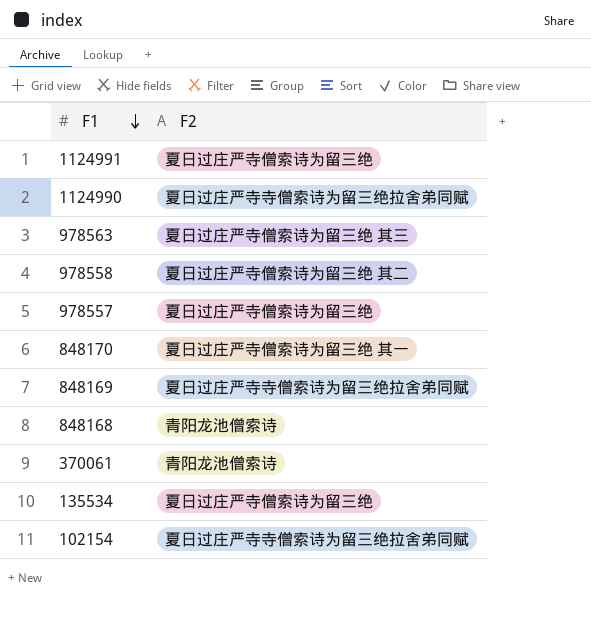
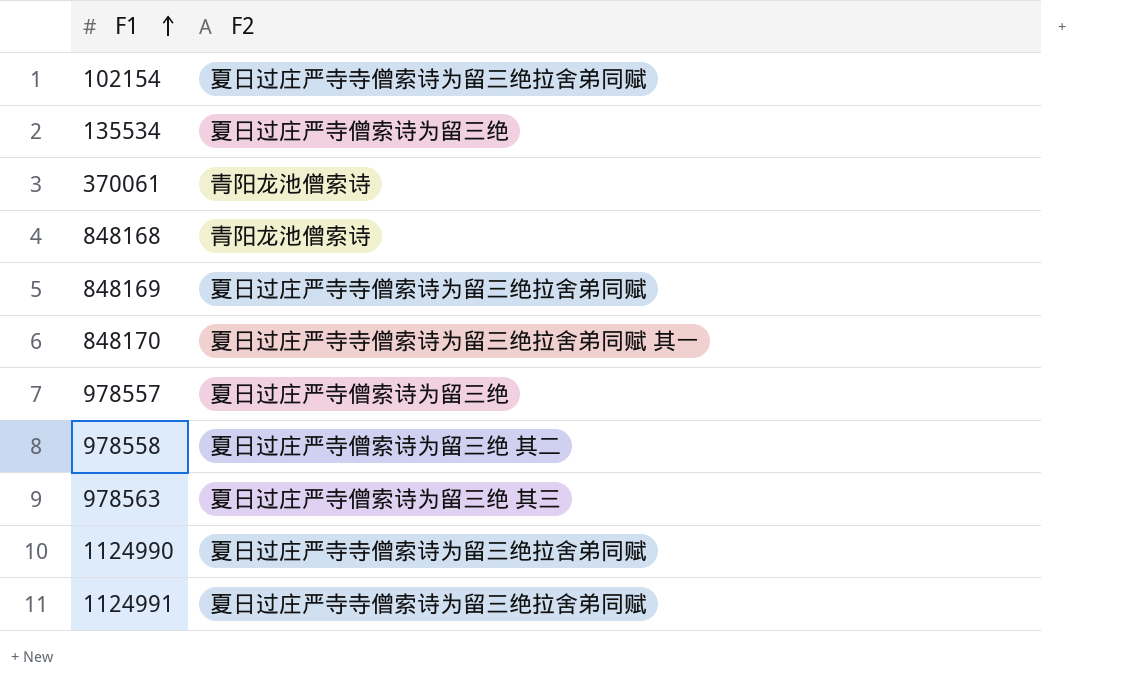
row order: F1 descending -> F1 ascending
848170 | F2: 夏日过庄严寺僧索诗为留三绝 其一 -> 夏日过庄严寺寺僧索诗为留三绝拉舍弟同赋 其一
1124991 | F2: 夏日过庄严寺僧索诗为留三绝 -> 夏日过庄严寺寺僧索诗为留三绝拉舍弟同赋

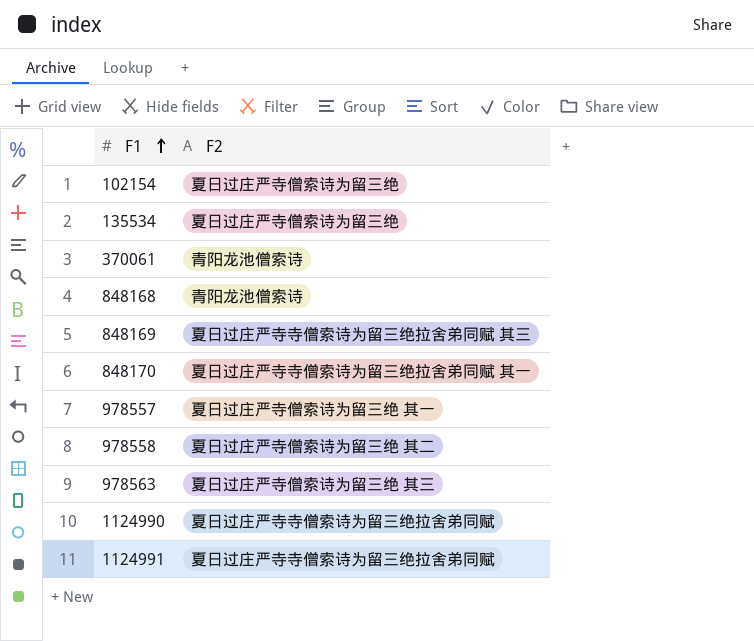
102154 | F2: 夏日过庄严寺寺僧索诗为留三绝拉舍弟同赋 -> 夏日过庄严寺僧索诗为留三绝
848169 | F2: 夏日过庄严寺寺僧索诗为留三绝拉舍弟同赋 -> 夏日过庄严寺寺僧索诗为留三绝拉舍弟同赋 其三
978557 | F2: 夏日过庄严寺僧索诗为留三绝 -> 夏日过庄严寺僧索诗为留三绝 其一

